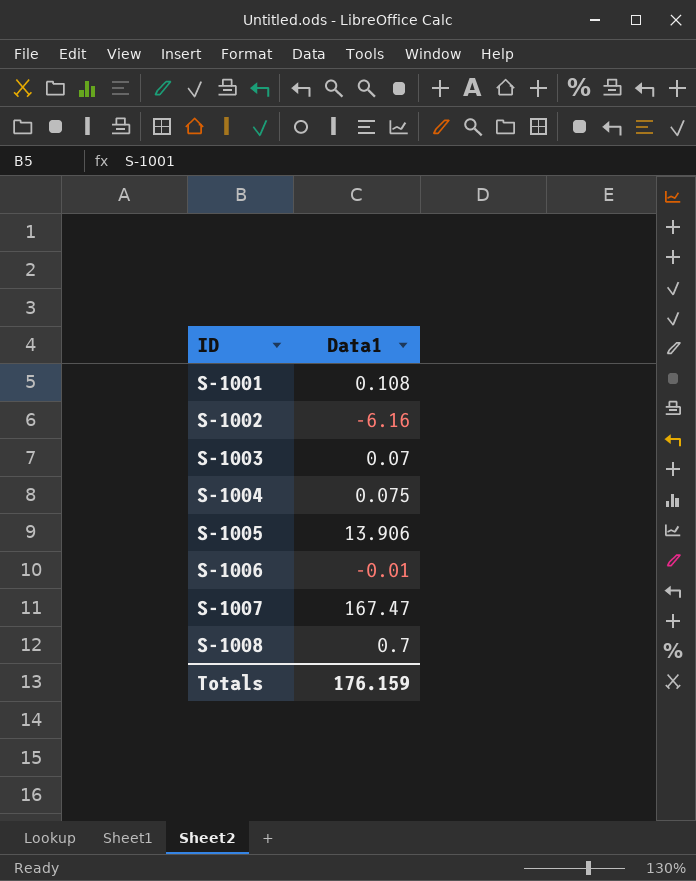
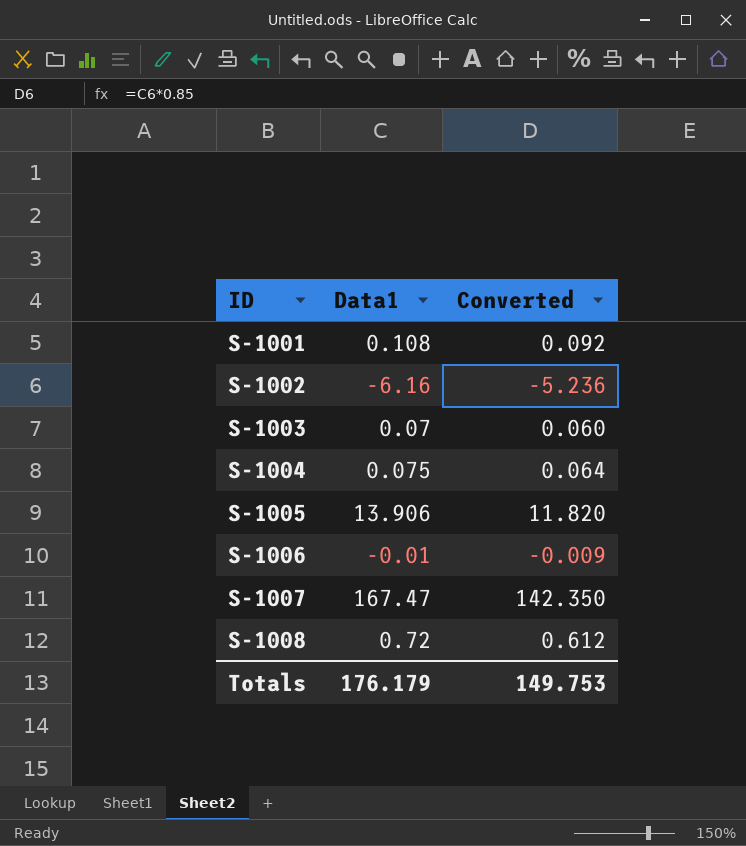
column Converted | formula: none -> [Data1] * 0.85
S-1008 | Data1: 0.7 -> 0.72
Totals | Data1: 176.159 -> 176.179

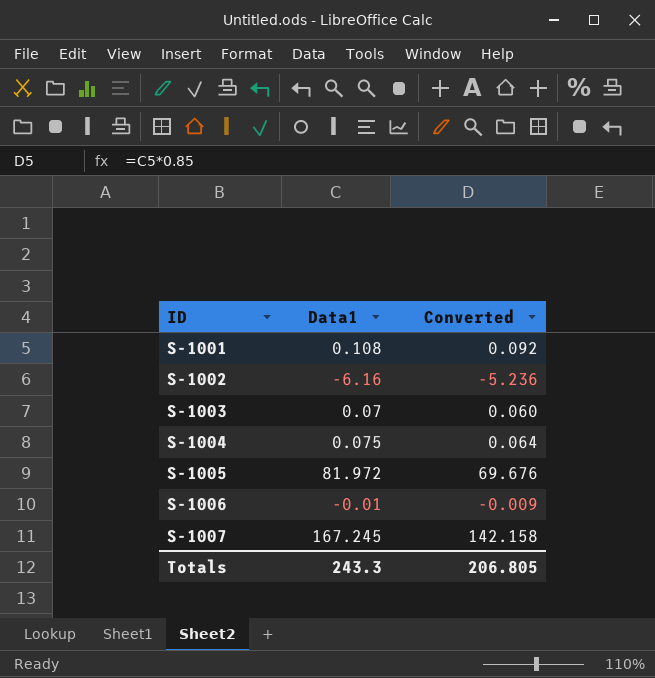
row S-1008: 0.72 | 0.612 -> none
S-1005 | Data1: 13.906 -> 81.972
S-1005 | Converted: 11.820 -> 69.676
S-1007 | Data1: 167.47 -> 167.245
S-1007 | Converted: 142.350 -> 142.158
Totals | Data1: 176.179 -> 243.3
Totals | Converted: 149.753 -> 206.805

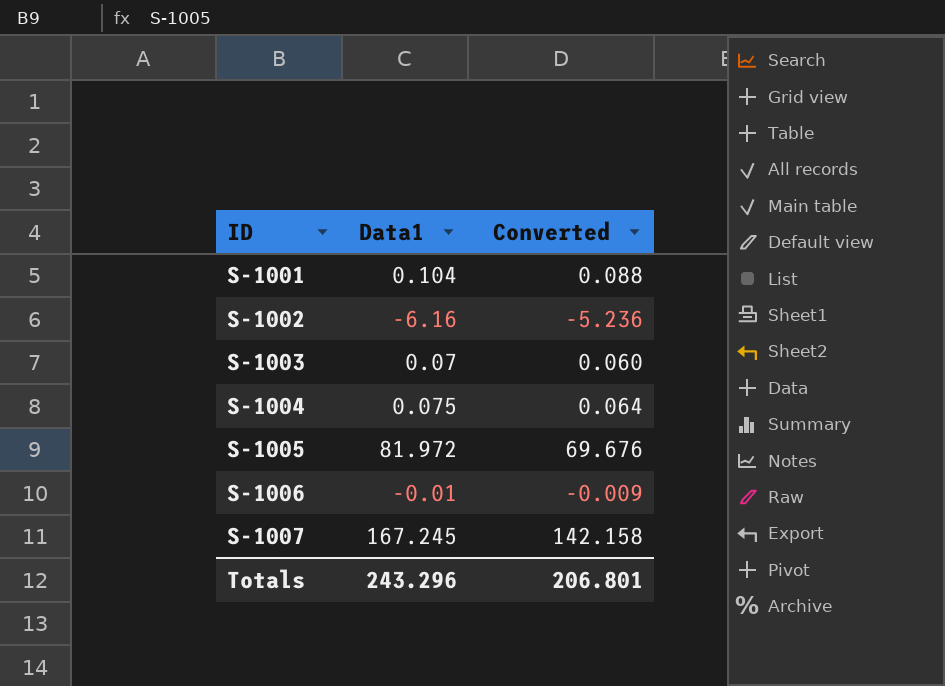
S-1001 | Data1: 0.108 -> 0.104
S-1001 | Converted: 0.092 -> 0.088
Totals | Data1: 243.3 -> 243.296
Totals | Converted: 206.805 -> 206.801

